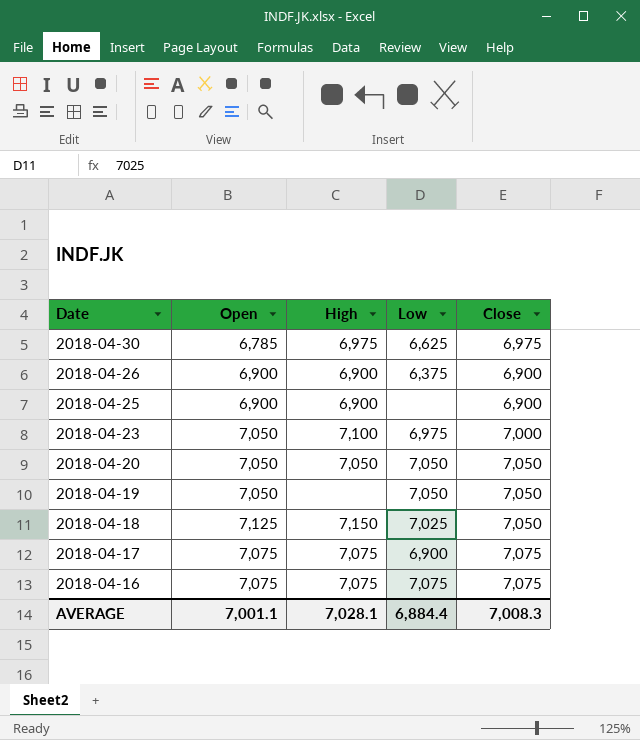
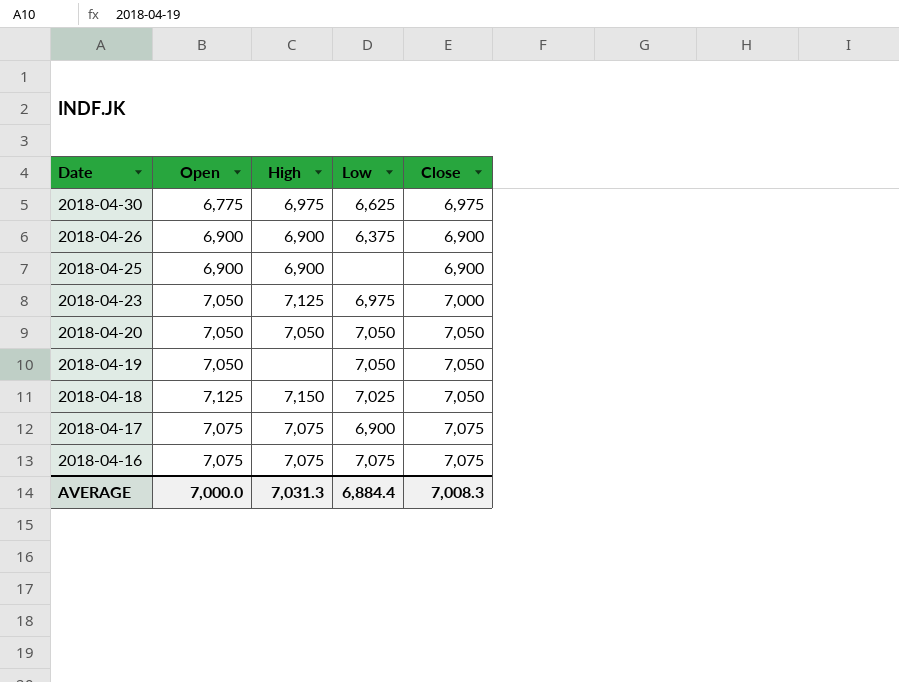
2018-04-30 | Open: 6,785 -> 6,775
2018-04-23 | High: 7,100 -> 7,125
AVERAGE | Open: 7,001.1 -> 7,000.0
AVERAGE | High: 7,028.1 -> 7,031.3

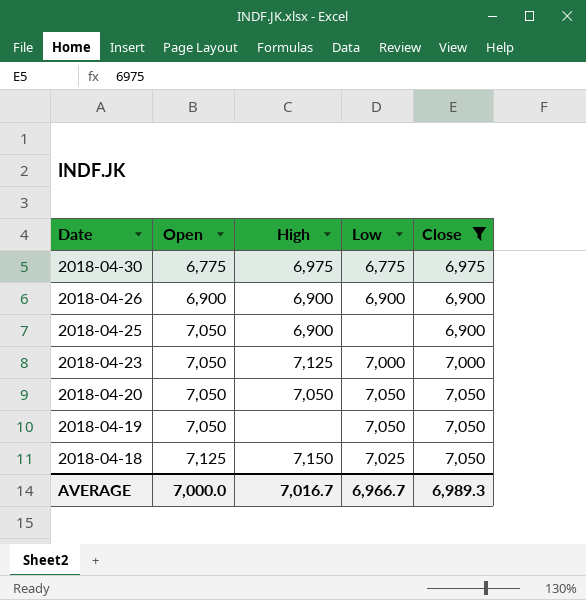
filter: none -> Close != 7,075
2018-04-30 | Low: 6,625 -> 6,775
2018-04-26 | Low: 6,375 -> 6,900
2018-04-25 | Open: 6,900 -> 7,050
2018-04-23 | Low: 6,975 -> 7,000
AVERAGE | High: 7,031.3 -> 7,016.7
AVERAGE | Low: 6,884.4 -> 6,966.7
AVERAGE | Close: 7,008.3 -> 6,989.3

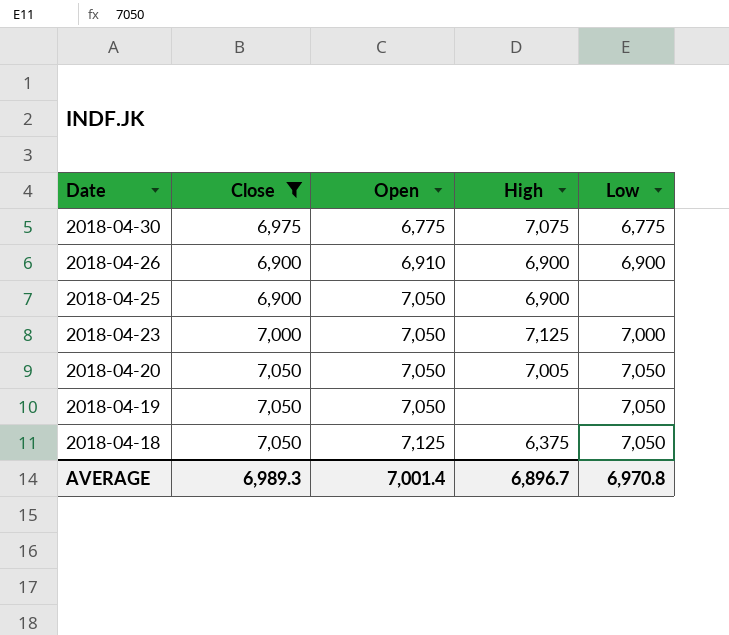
column Close | position: 5 -> 2
2018-04-30 | High: 6,975 -> 7,075
2018-04-26 | Open: 6,900 -> 6,910
2018-04-20 | High: 7,050 -> 7,005
2018-04-18 | High: 7,150 -> 6,375
2018-04-18 | Low: 7,025 -> 7,050
AVERAGE | Open: 7,000.0 -> 7,001.4
AVERAGE | High: 7,016.7 -> 6,896.7
AVERAGE | Low: 6,966.7 -> 6,970.8

